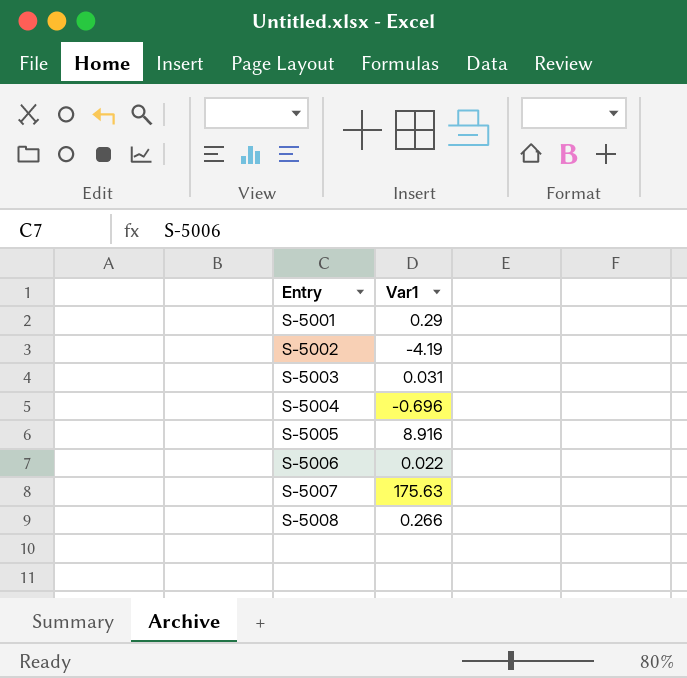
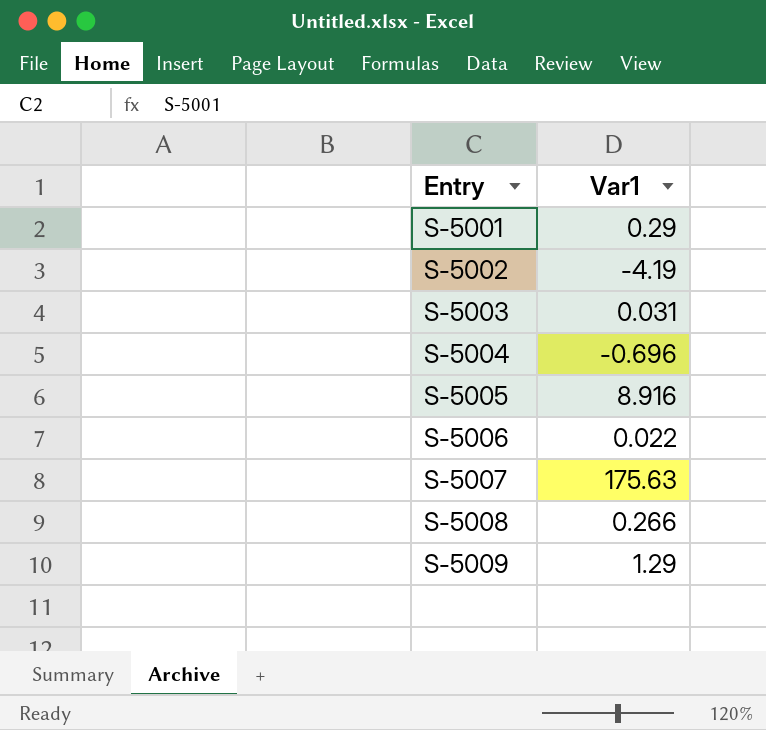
row S-5009: none -> 1.29

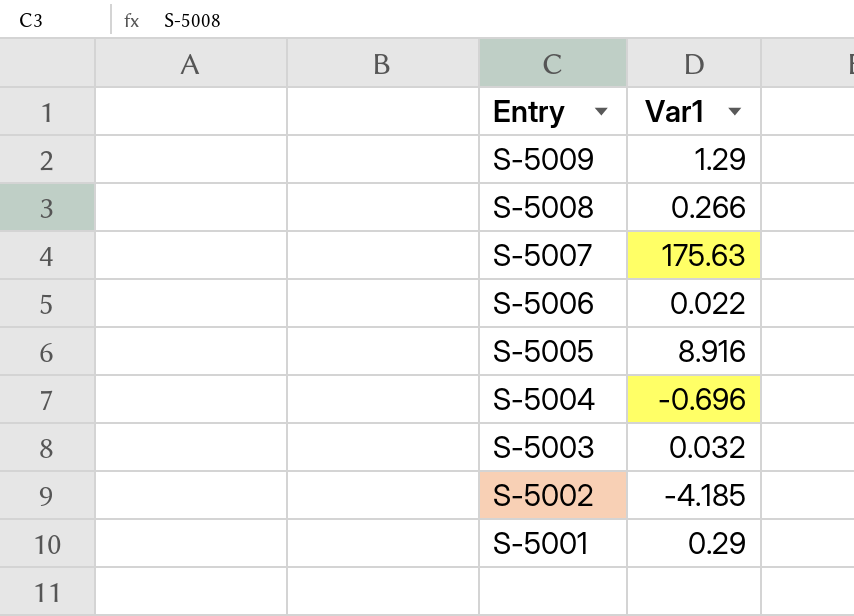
row order: Entry ascending -> Entry descending
S-5003 | Var1: 0.031 -> 0.032
S-5002 | Var1: -4.19 -> -4.185

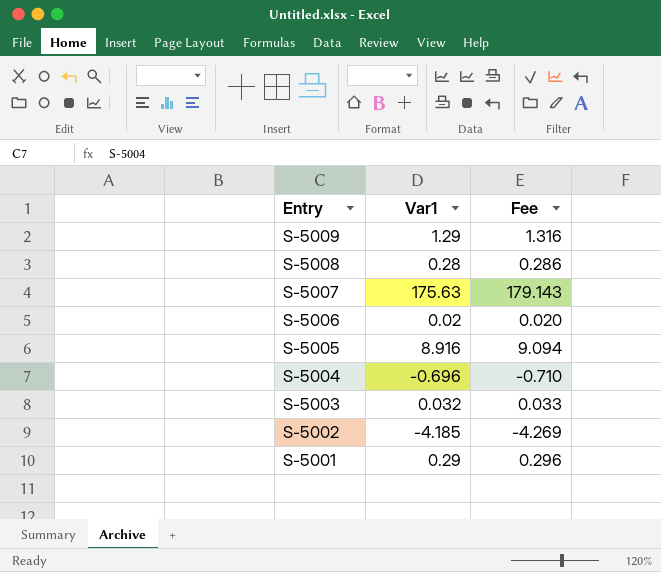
column Fee | formula: none -> [Var1] * 1.02
S-5008 | Var1: 0.266 -> 0.28
S-5006 | Var1: 0.022 -> 0.02

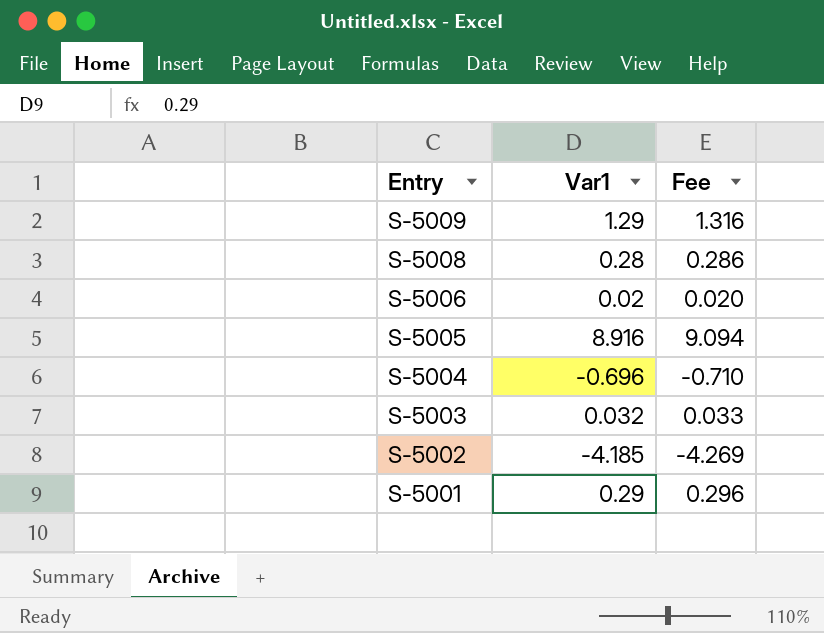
row S-5007: 175.63 | 179.143 -> none

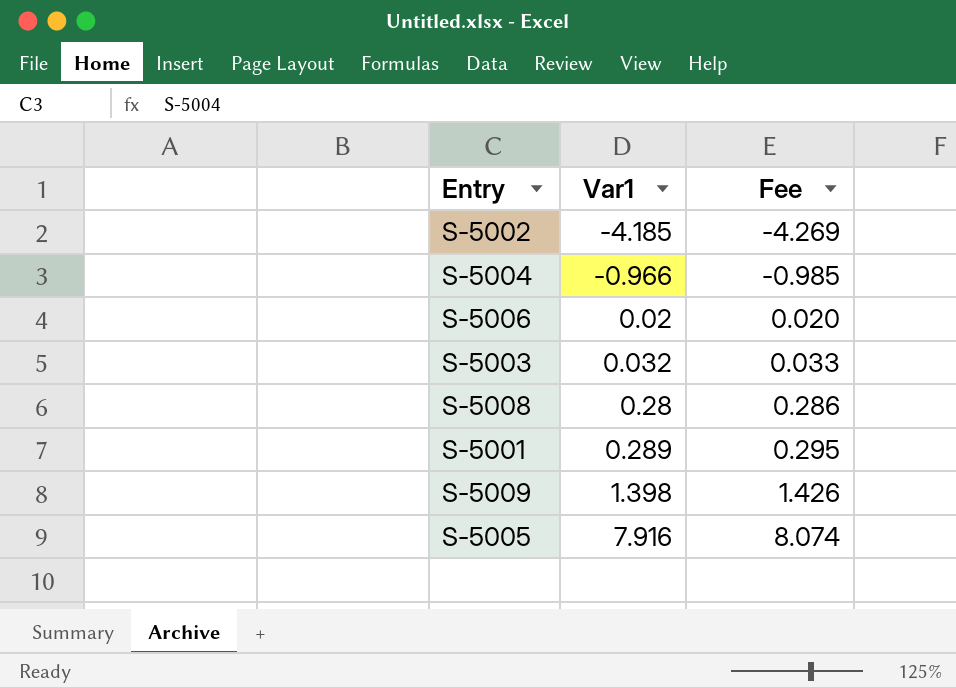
row order: Entry descending -> Var1 ascending
S-5004 | Var1: -0.696 -> -0.966
S-5004 | Fee: -0.710 -> -0.985
S-5001 | Var1: 0.29 -> 0.289
S-5001 | Fee: 0.296 -> 0.295
S-5009 | Var1: 1.29 -> 1.398
S-5009 | Fee: 1.316 -> 1.426
S-5005 | Var1: 8.916 -> 7.916
S-5005 | Fee: 9.094 -> 8.074

